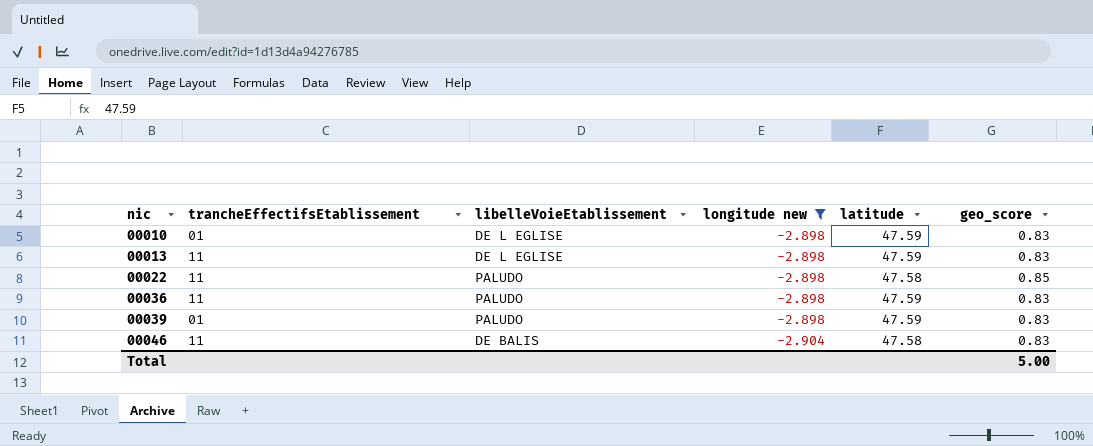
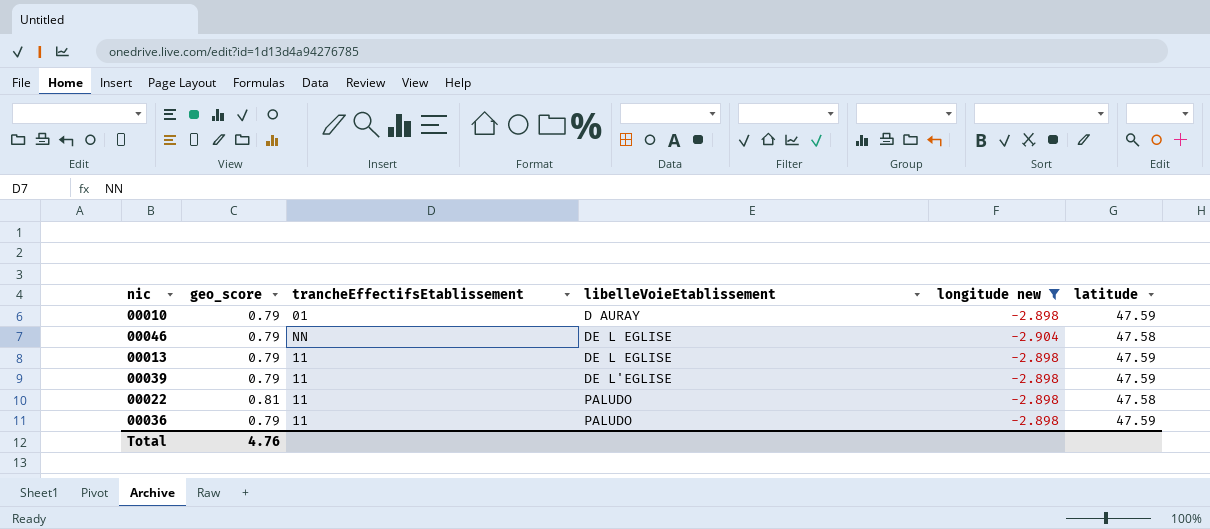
row order: nic ascending -> libelleVoieEtablissement ascending
column geo_score | position: 6 -> 2
00010 | geo_score: 0.83 -> 0.79
00010 | libelleVoieEtablissement: DE L EGLISE -> D AURAY
00046 | geo_score: 0.83 -> 0.79
00046 | trancheEffectifsEtablissement: 11 -> NN
00046 | libelleVoieEtablissement: DE BALIS -> DE L EGLISE
00013 | geo_score: 0.83 -> 0.79
00039 | geo_score: 0.83 -> 0.79
00039 | trancheEffectifsEtablissement: 01 -> 11
00039 | libelleVoieEtablissement: PALUDO -> DE L'EGLISE
00022 | geo_score: 0.85 -> 0.81
00036 | geo_score: 0.83 -> 0.79
Total | geo_score: 5.00 -> 4.76

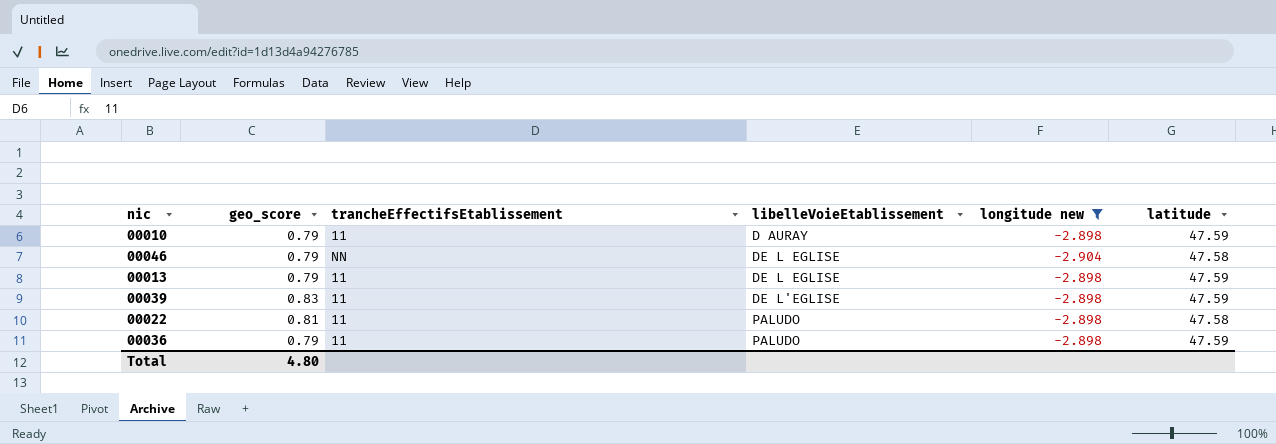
00010 | trancheEffectifsEtablissement: 01 -> 11
00039 | geo_score: 0.79 -> 0.83
Total | geo_score: 4.76 -> 4.80

